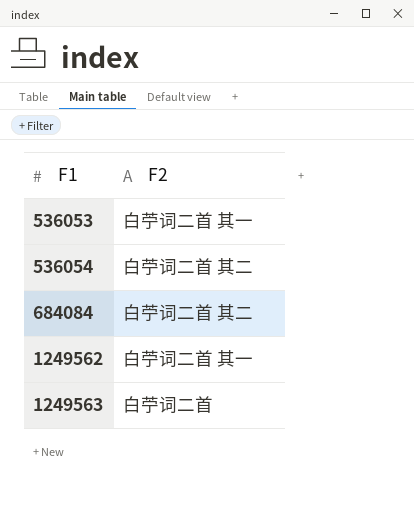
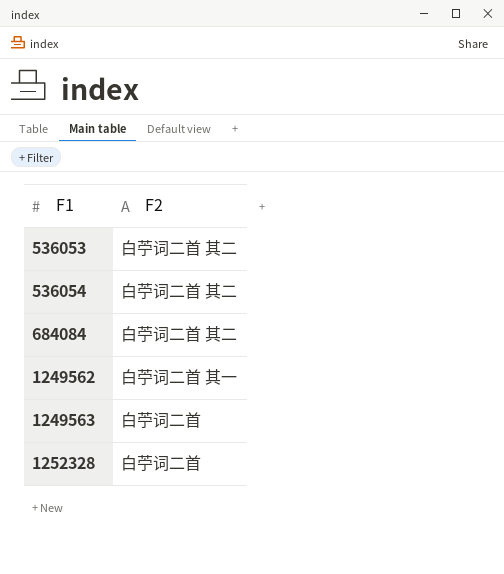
536053 | F2: 白苧词二首 其一 -> 白苧词二首 其二
row 1252328: none -> 白苧词二首

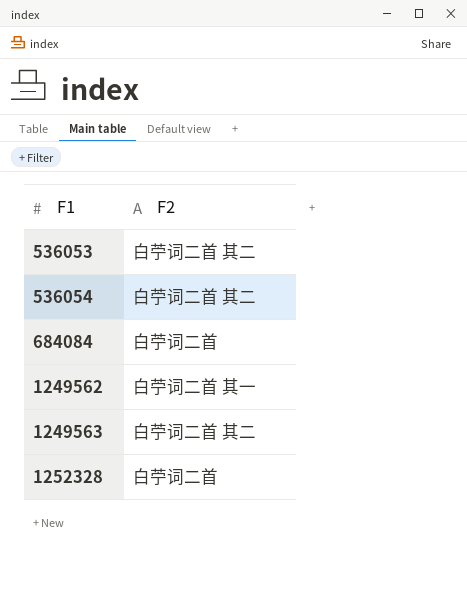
684084 | F2: 白苧词二首 其二 -> 白苧词二首
1249563 | F2: 白苧词二首 -> 白苧词二首 其二

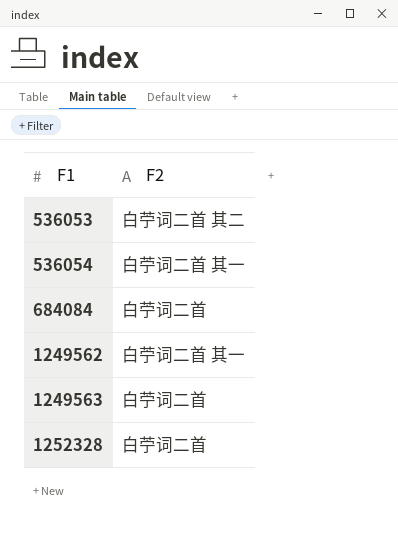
536054 | F2: 白苧词二首 其二 -> 白苧词二首 其一
1249563 | F2: 白苧词二首 其二 -> 白苧词二首

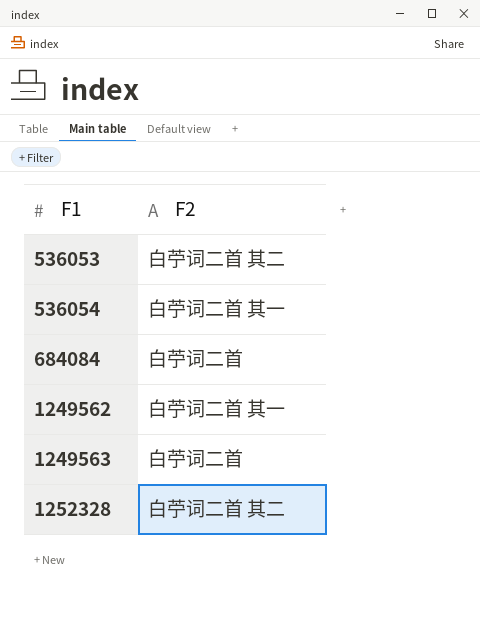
1252328 | F2: 白苧词二首 -> 白苧词二首 其二

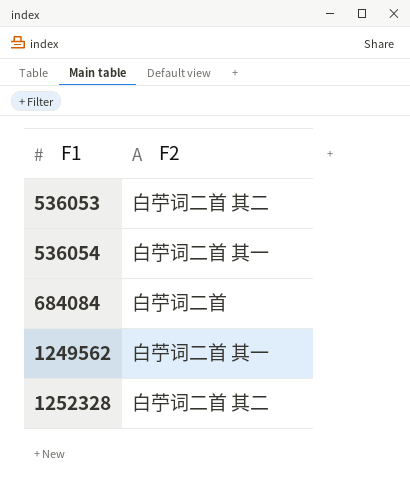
row 1249563: 白苧词二首 -> none

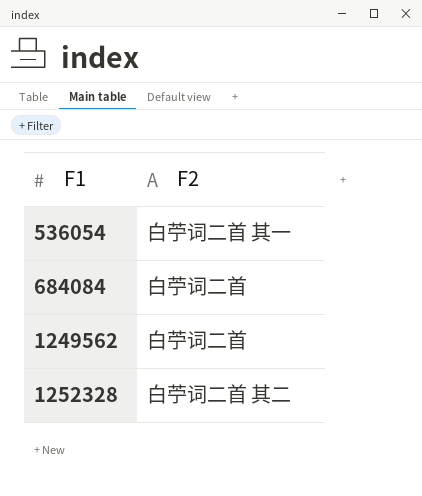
row 536053: 白苧词二首 其二 -> none
1249562 | F2: 白苧词二首 其一 -> 白苧词二首

